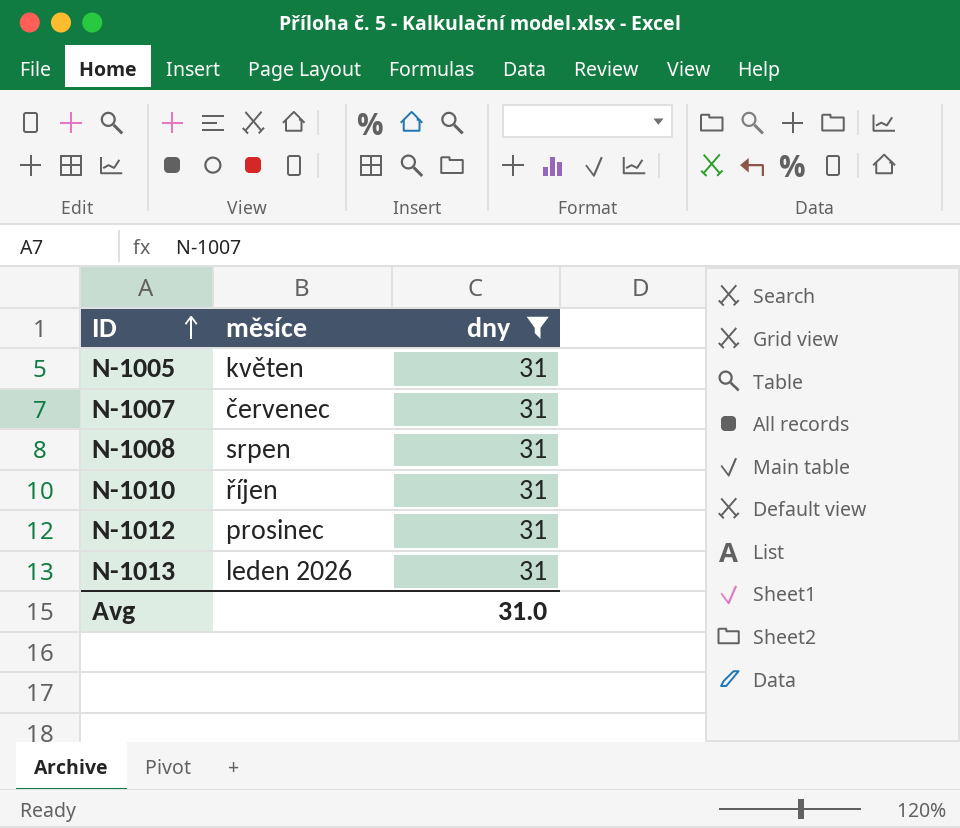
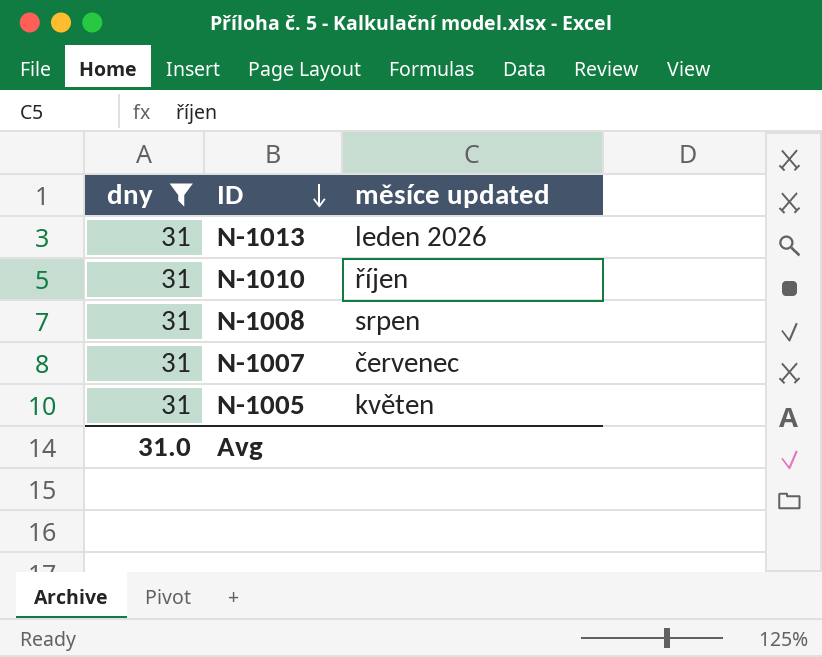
row order: ID ascending -> ID descending
column dny | position: 3 -> 1
column name: měsíce -> měsíce updated
row N-1012: prosinec | 31 -> none

